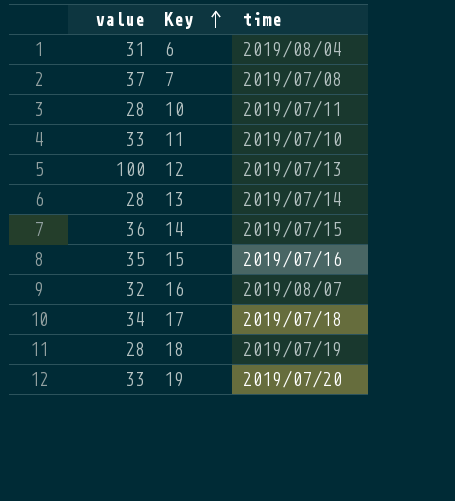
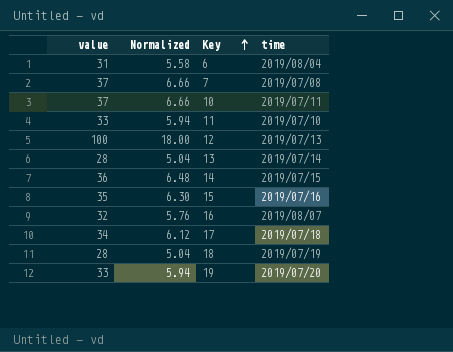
column Normalized | formula: none -> [value] * 0.18
10 | value: 28 -> 37

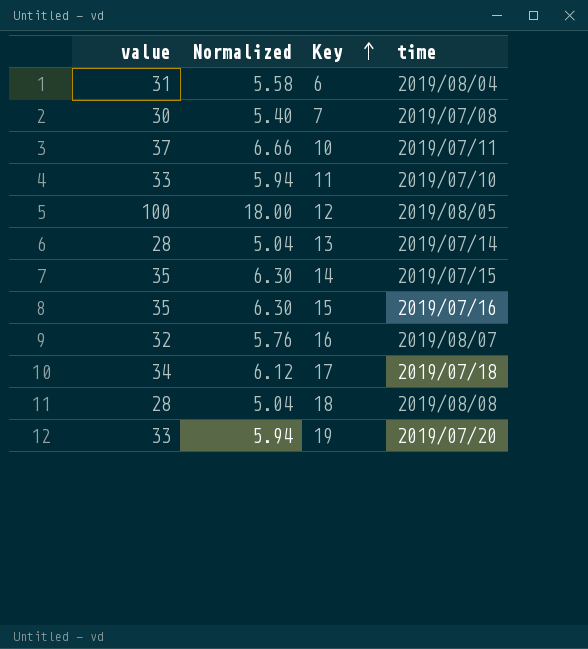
7 | value: 37 -> 30
7 | Normalized: 6.66 -> 5.40
12 | time: 2019/07/13 -> 2019/08/05
14 | value: 36 -> 35
14 | Normalized: 6.48 -> 6.30
18 | time: 2019/07/19 -> 2019/08/08

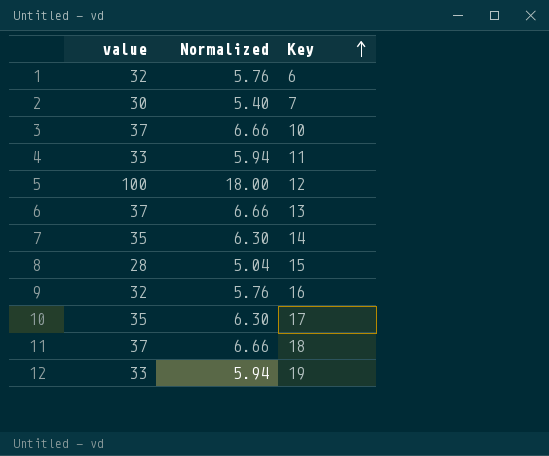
column time | position: 4 -> none
6 | value: 31 -> 32
6 | Normalized: 5.58 -> 5.76
13 | value: 28 -> 37
13 | Normalized: 5.04 -> 6.66
15 | value: 35 -> 28
15 | Normalized: 6.30 -> 5.04
17 | value: 34 -> 35
17 | Normalized: 6.12 -> 6.30
18 | value: 28 -> 37
18 | Normalized: 5.04 -> 6.66

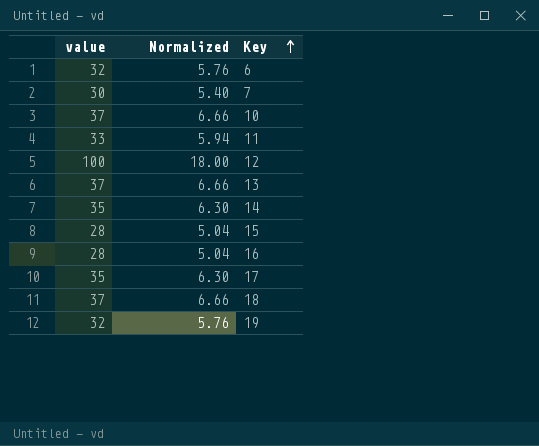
16 | value: 32 -> 28
16 | Normalized: 5.76 -> 5.04
19 | value: 33 -> 32
19 | Normalized: 5.94 -> 5.76

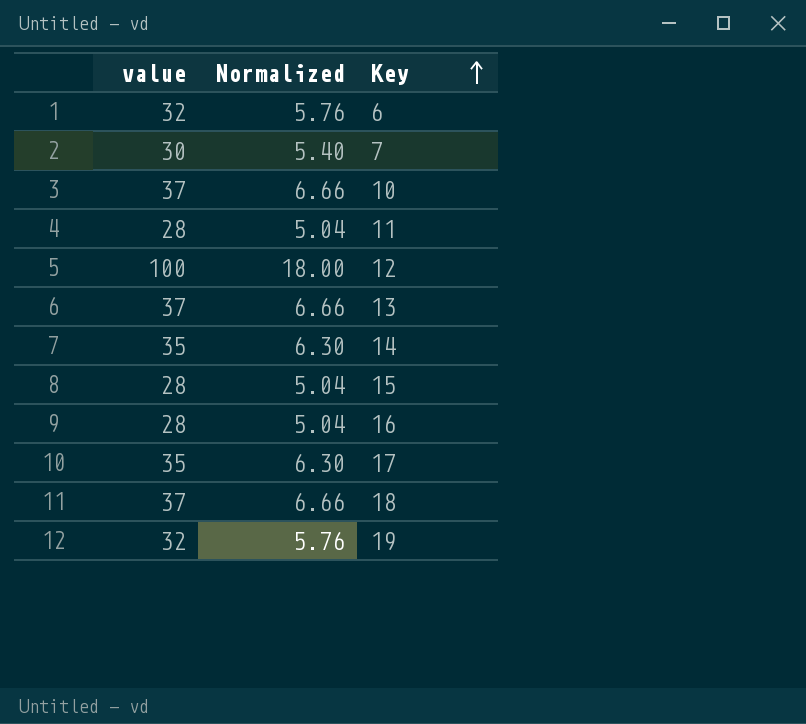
11 | value: 33 -> 28
11 | Normalized: 5.94 -> 5.04

